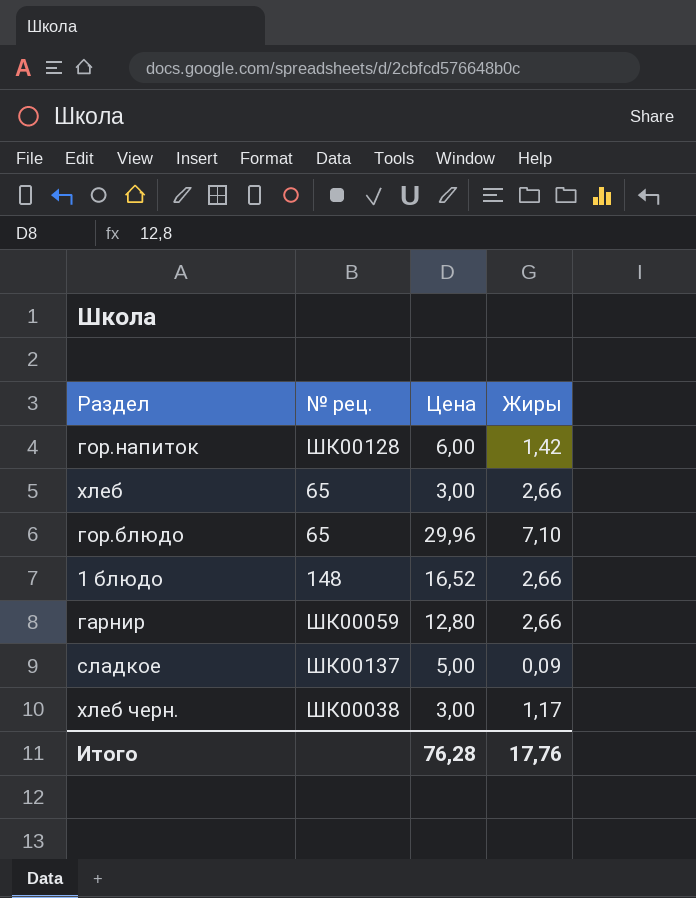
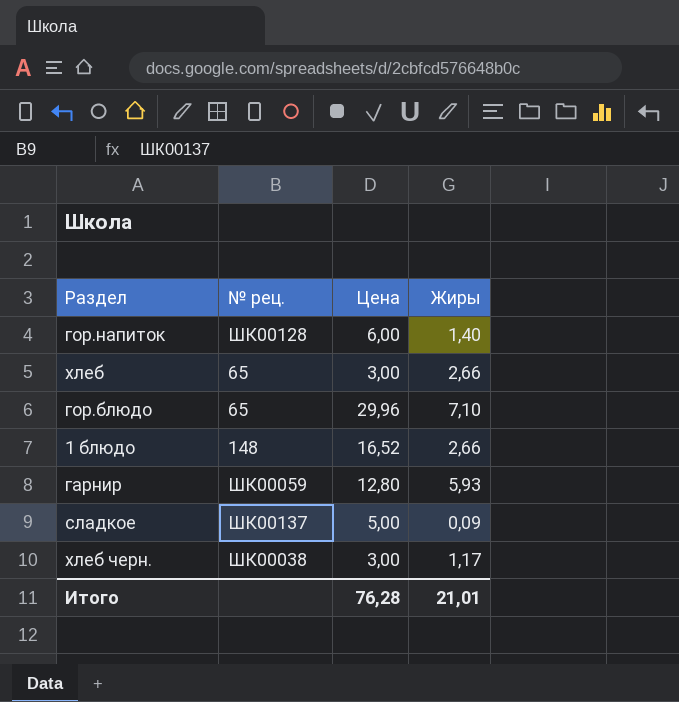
гор.напиток | Жиры: 1,42 -> 1,40
гарнир | Жиры: 2,66 -> 5,93
Итого | Жиры: 17,76 -> 21,01

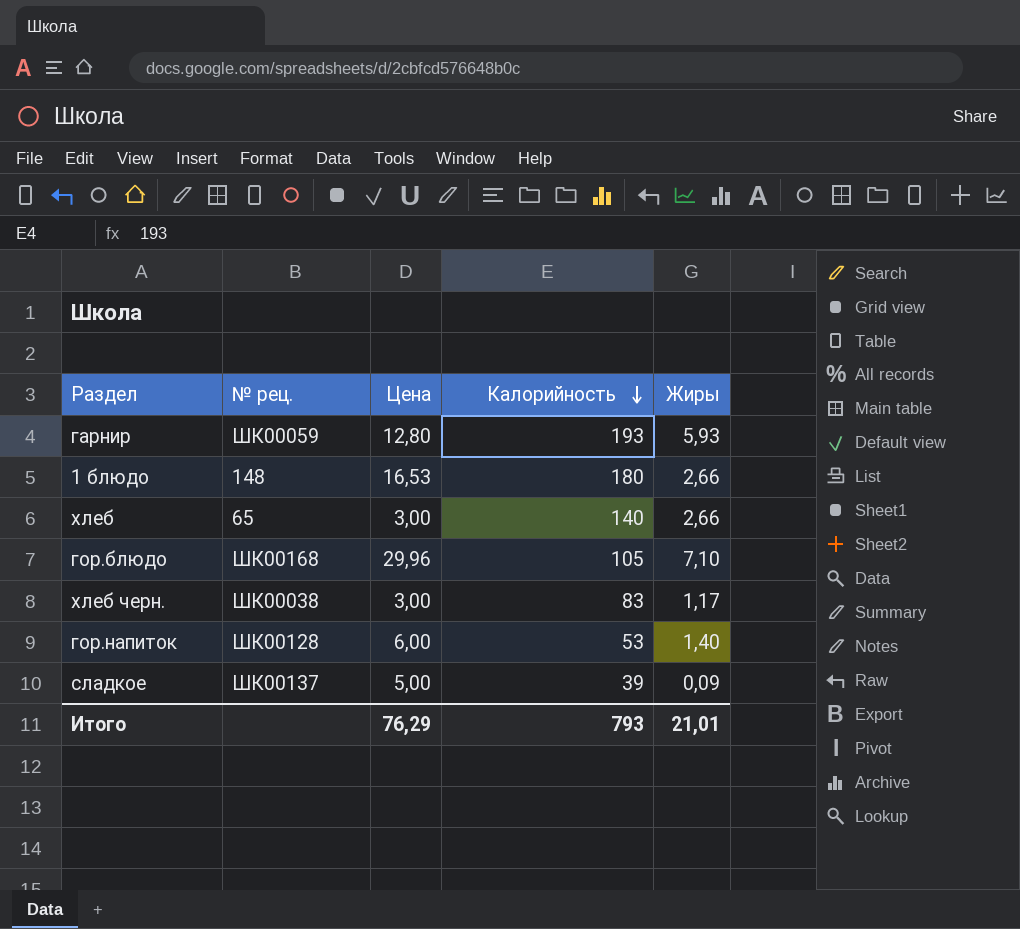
row order: none -> Калорийность descending
column Калорийность | position: none -> 4
1 блюдо | Цена: 16,52 -> 16,53
гор.блюдо | № рец.: 65 -> ШК00168
Итого | Цена: 76,28 -> 76,29

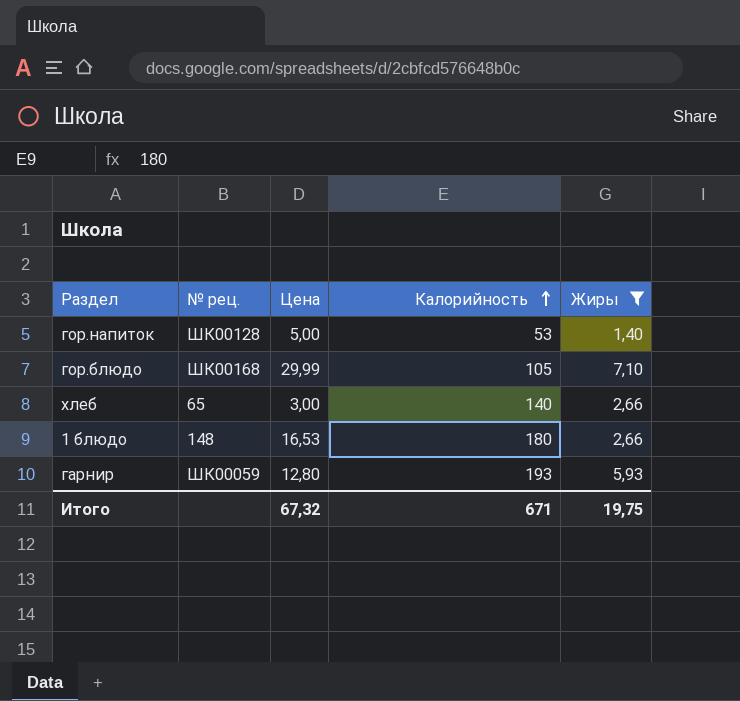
filter: none -> Жиры >= 1,40
row order: Калорийность descending -> Калорийность ascending
гор.напиток | Цена: 6,00 -> 5,00
гор.блюдо | Цена: 29,96 -> 29,99
Итого | Цена: 76,29 -> 67,32
Итого | Калорийность: 793 -> 671
Итого | Жиры: 21,01 -> 19,75

